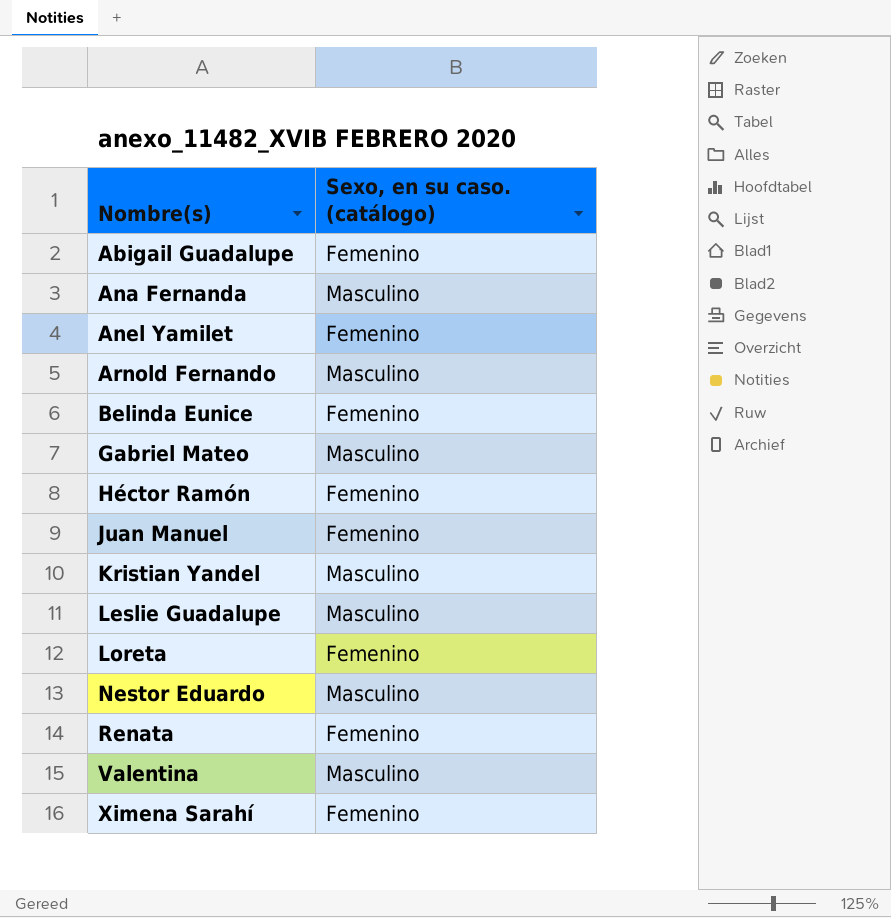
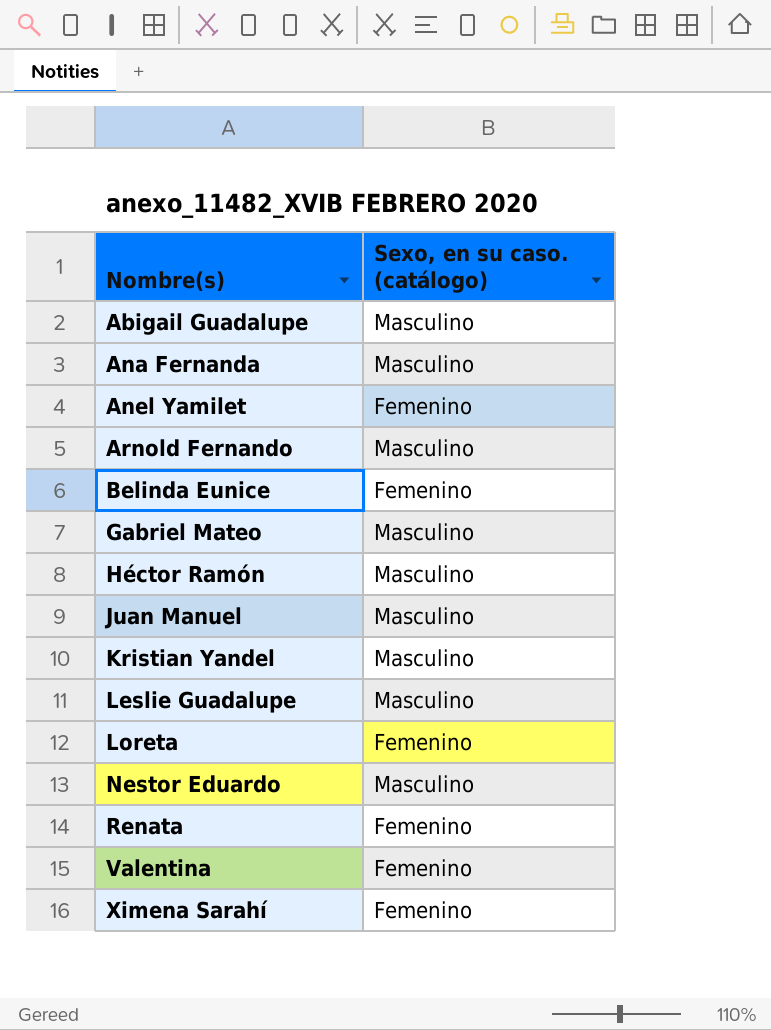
Abigail Guadalupe | Sexo, en su caso. (catálogo): Femenino -> Masculino
Héctor Ramón | Sexo, en su caso. (catálogo): Femenino -> Masculino
Juan Manuel | Sexo, en su caso. (catálogo): Femenino -> Masculino
Valentina | Sexo, en su caso. (catálogo): Masculino -> Femenino

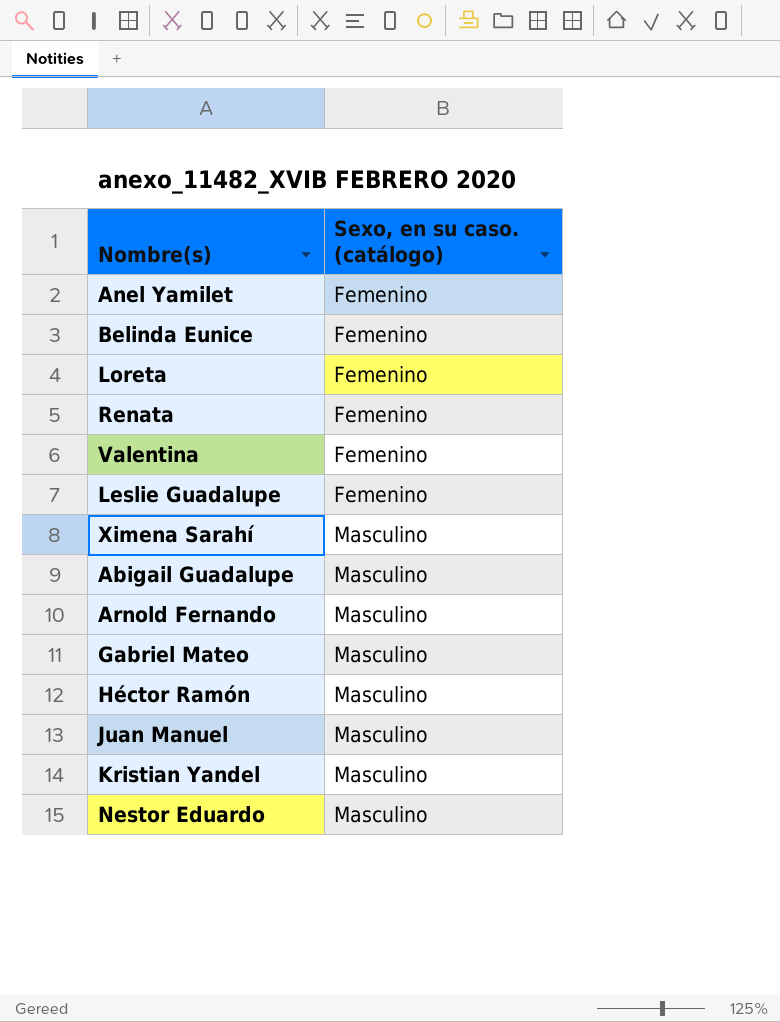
row order: Nombre(s) ascending -> Sexo, en su caso. (catálogo) ascending
row Ana Fernanda: Masculino -> none
Leslie Guadalupe | Sexo, en su caso. (catálogo): Masculino -> Femenino
Ximena Sarahí | Sexo, en su caso. (catálogo): Femenino -> Masculino

